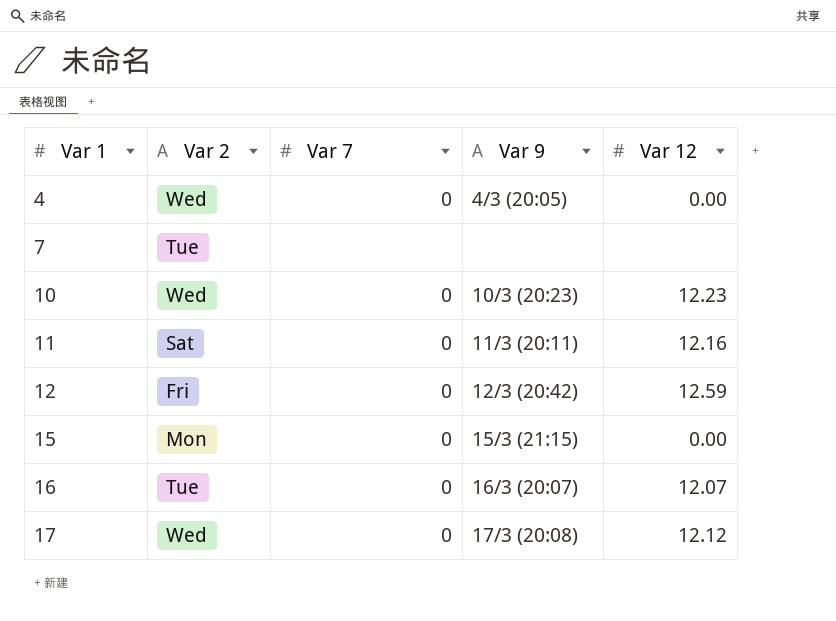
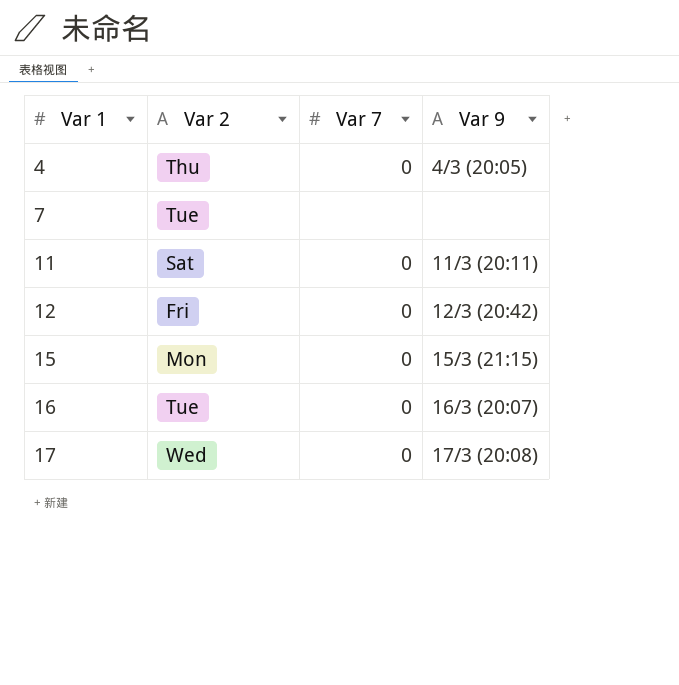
column Var 12 | position: 5 -> none
row 10: Wed | 0 | 10/3 (20:23) | 12.23 -> none
4 | Var 2: Wed -> Thu

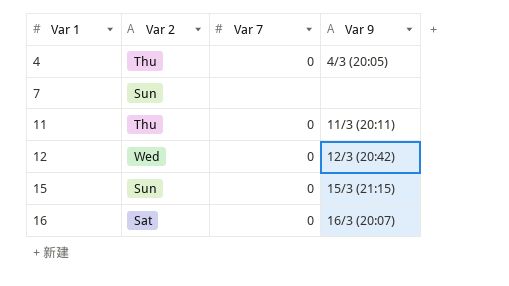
row 17: Wed | 0 | 17/3 (20:08) -> none
7 | Var 2: Tue -> Sun
11 | Var 2: Sat -> Thu
12 | Var 2: Fri -> Wed
15 | Var 2: Mon -> Sun
16 | Var 2: Tue -> Sat

